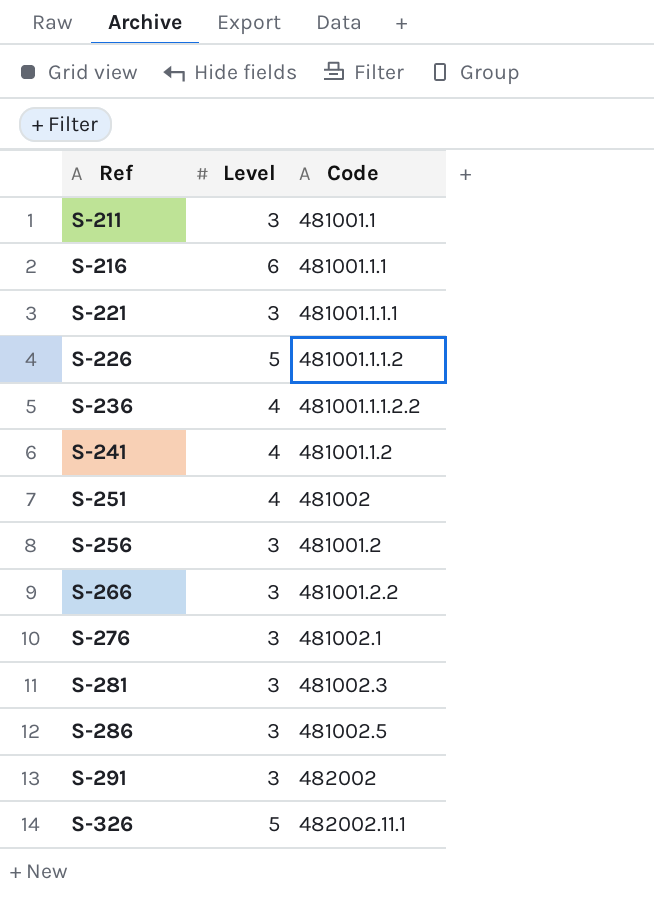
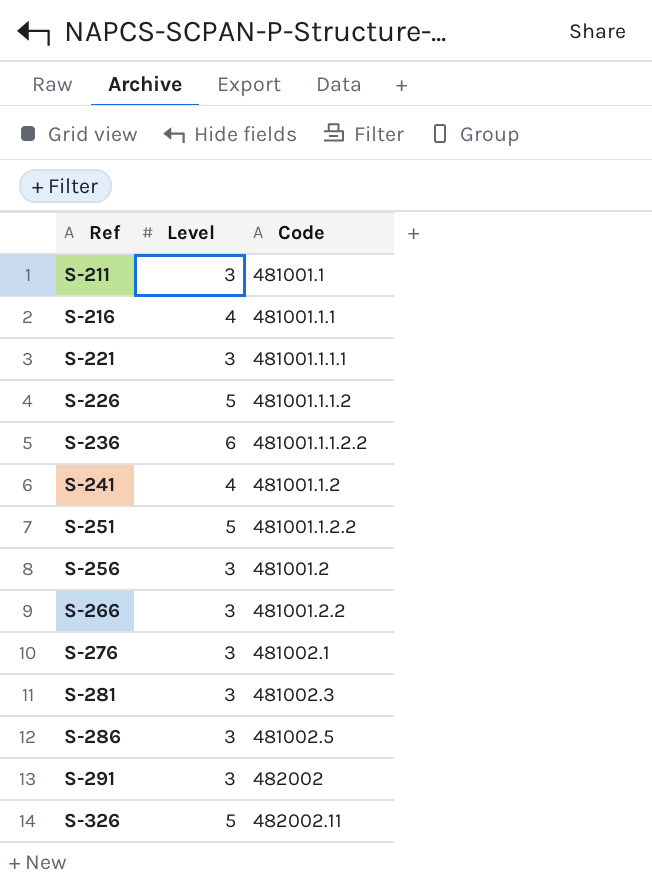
S-216 | Level: 6 -> 4
S-236 | Level: 4 -> 6
S-251 | Level: 4 -> 5
S-251 | Code: 481002 -> 481001.1.2.2
S-326 | Code: 482002.11.1 -> 482002.11

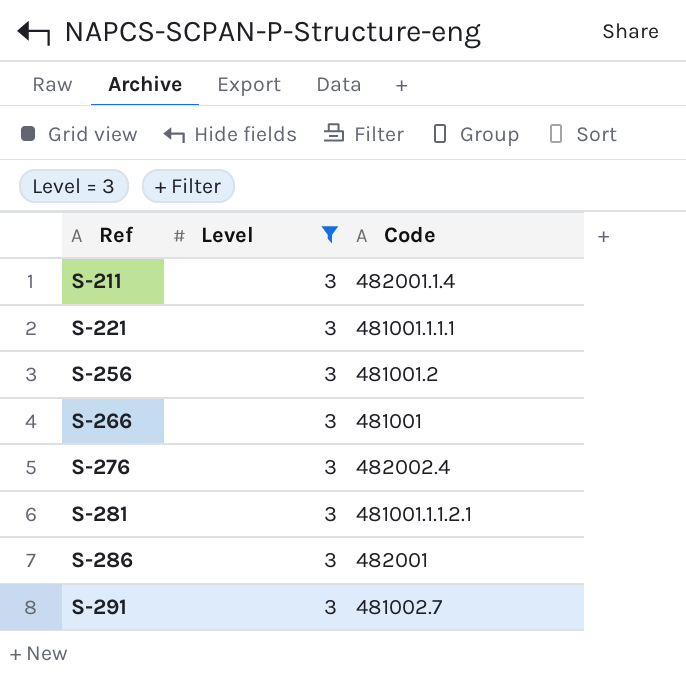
filter: none -> Level = 3
S-211 | Code: 481001.1 -> 482001.1.4
S-266 | Code: 481001.2.2 -> 481001
S-276 | Code: 481002.1 -> 482002.4
S-281 | Code: 481002.3 -> 481001.1.1.2.1
S-286 | Code: 481002.5 -> 482001
S-291 | Code: 482002 -> 481002.7

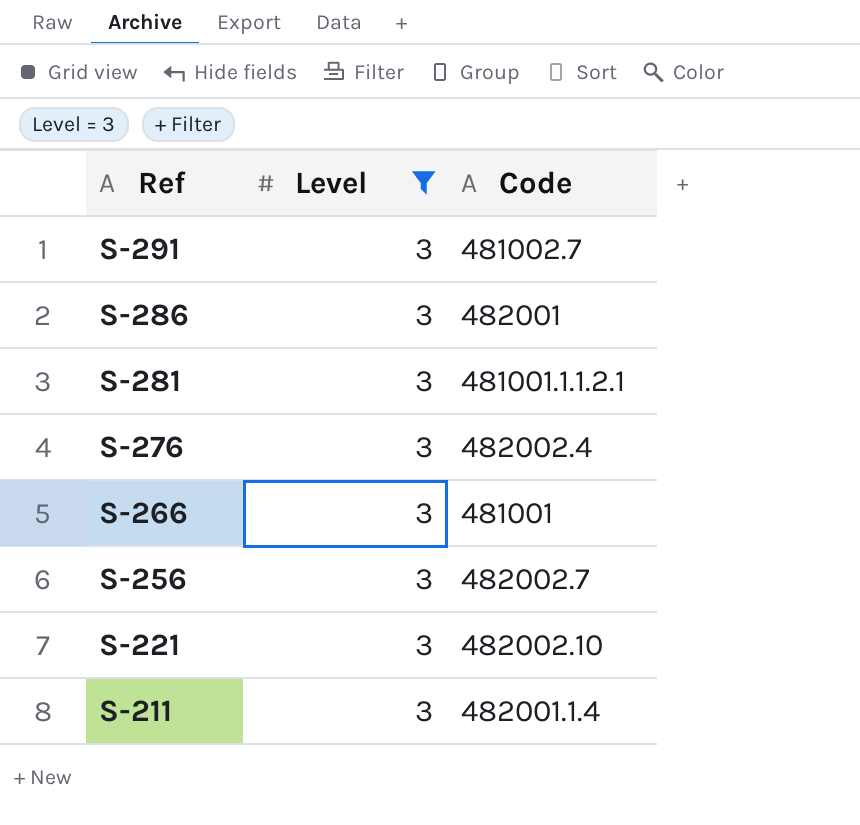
row order: Ref ascending -> Ref descending
S-256 | Code: 481001.2 -> 482002.7
S-221 | Code: 481001.1.1.1 -> 482002.10

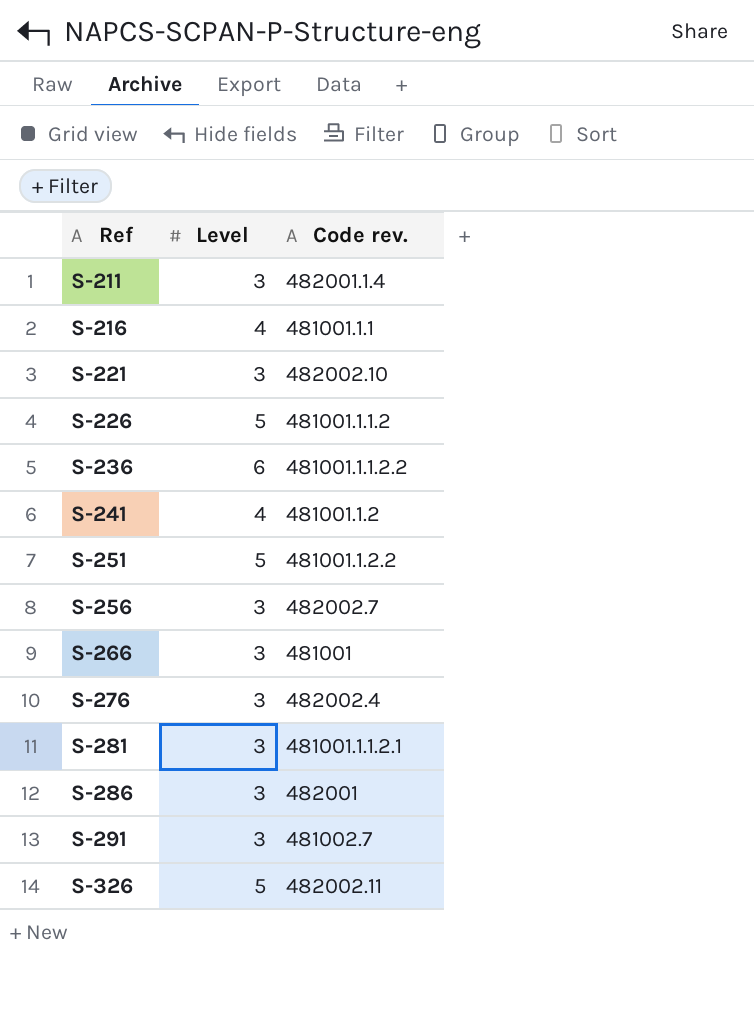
filter: Level = 3 -> none
row order: Ref descending -> Ref ascending
column name: Code -> Code rev.

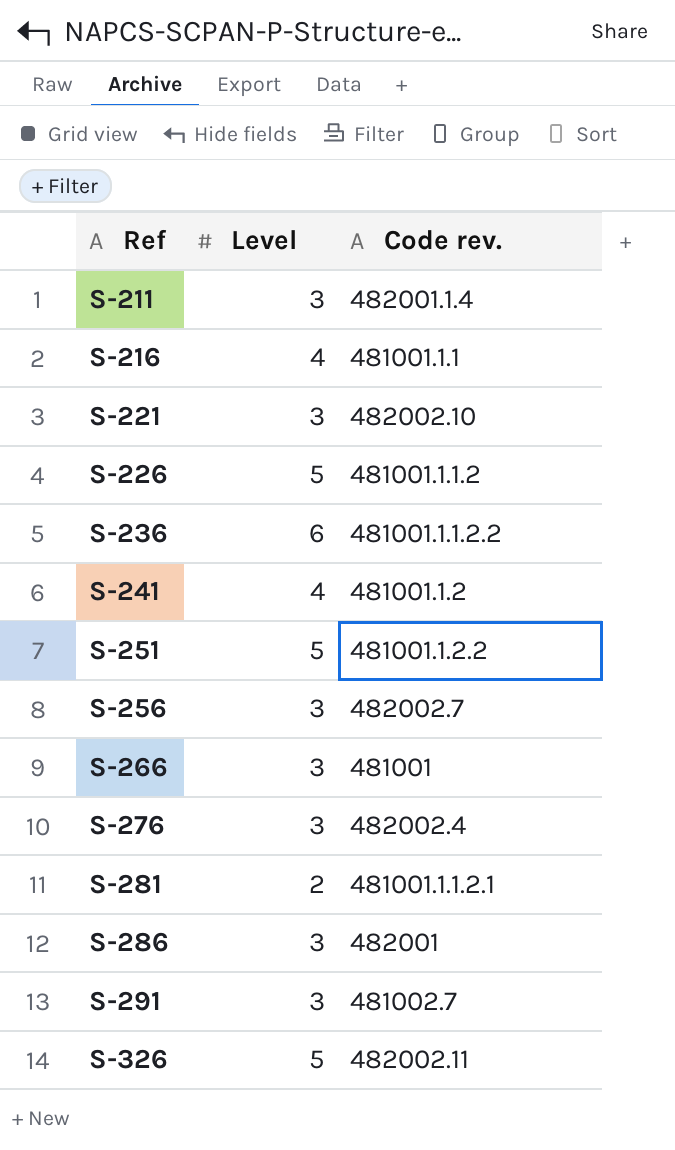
S-281 | Level: 3 -> 2

